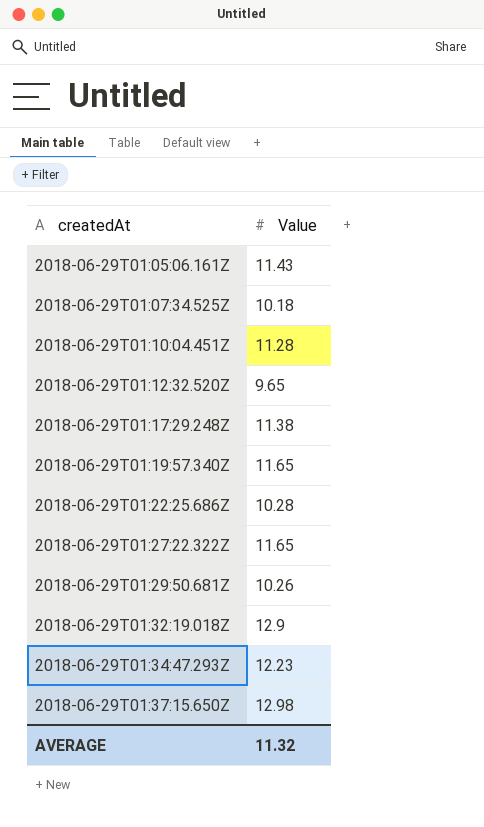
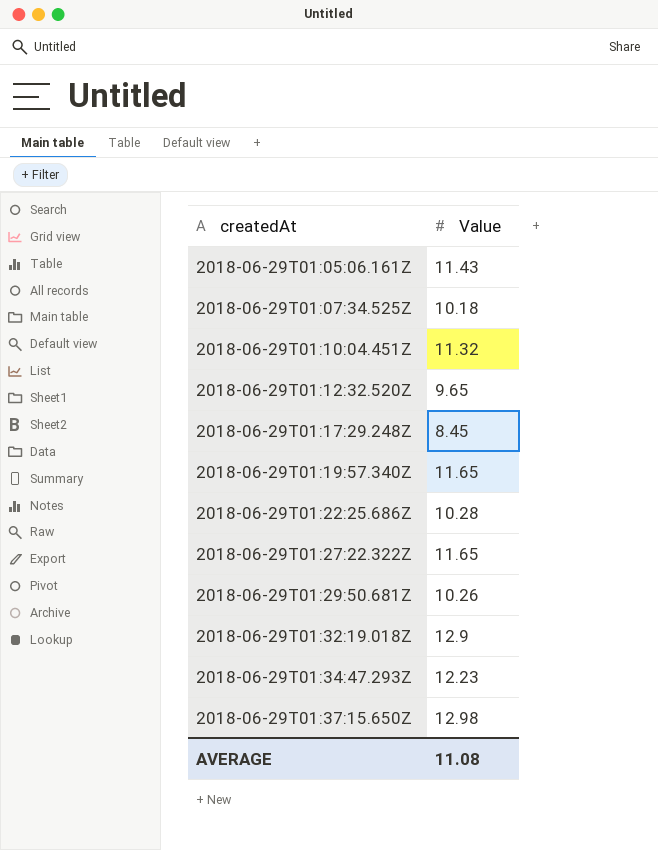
2018-06-29T01:10:04.451Z | Value: 11.28 -> 11.32
2018-06-29T01:17:29.248Z | Value: 11.38 -> 8.45
AVERAGE | Value: 11.32 -> 11.08

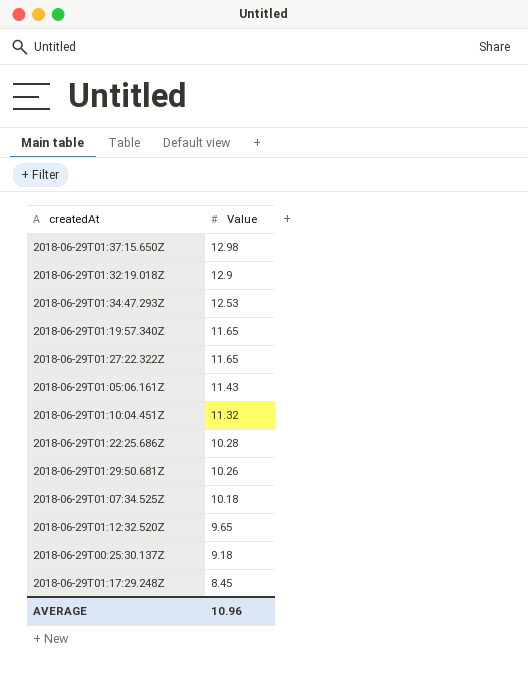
row order: createdAt ascending -> Value descending
2018-06-29T01:34:47.293Z | Value: 12.23 -> 12.53
row 2018-06-29T00:25:30.137Z: none -> 9.18
AVERAGE | Value: 11.08 -> 10.96

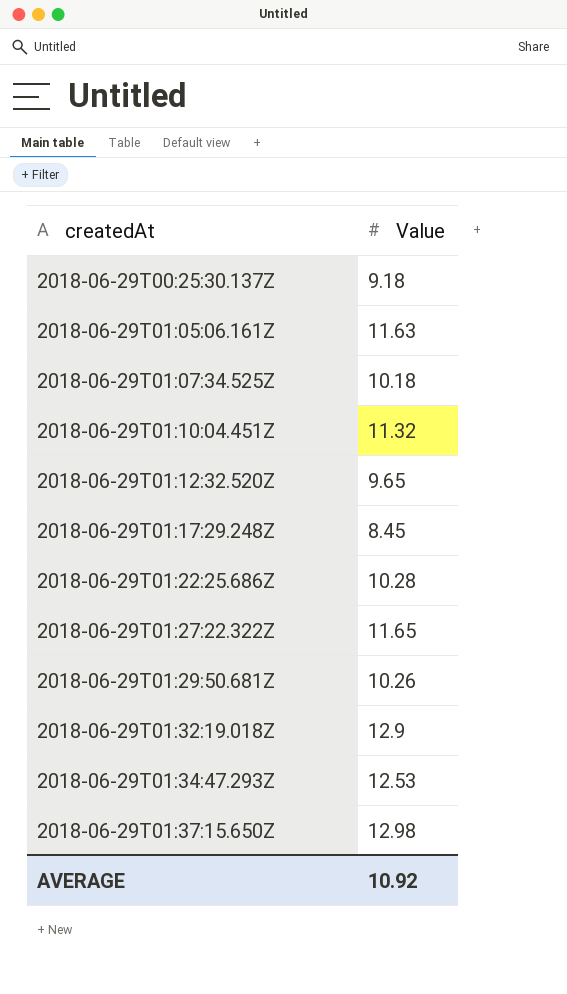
row order: Value descending -> createdAt ascending
row 2018-06-29T01:19:57.340Z: 11.65 -> none
2018-06-29T01:05:06.161Z | Value: 11.43 -> 11.63
AVERAGE | Value: 10.96 -> 10.92

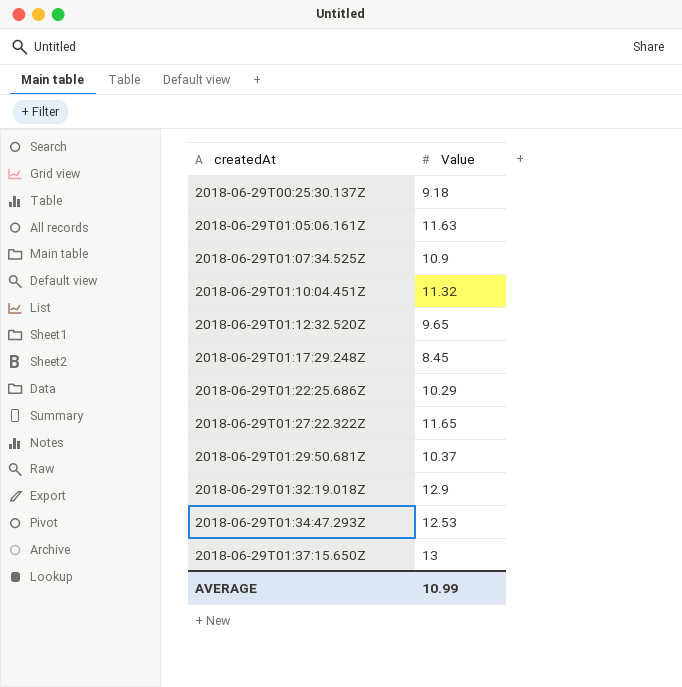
2018-06-29T01:07:34.525Z | Value: 10.18 -> 10.9
2018-06-29T01:22:25.686Z | Value: 10.28 -> 10.29
2018-06-29T01:29:50.681Z | Value: 10.26 -> 10.37
2018-06-29T01:37:15.650Z | Value: 12.98 -> 13
AVERAGE | Value: 10.92 -> 10.99

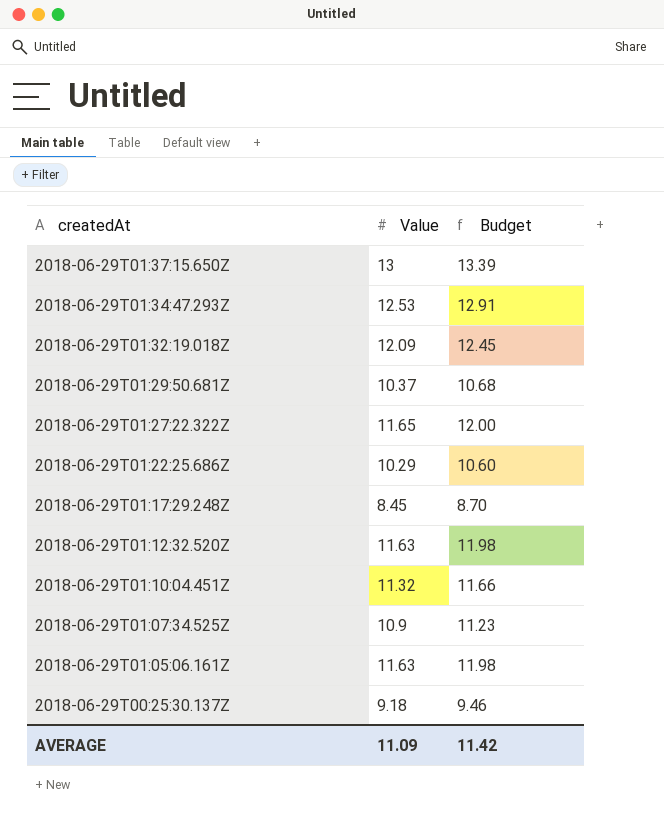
row order: createdAt ascending -> createdAt descending
column Budget | formula: none -> [Value] * 1.03
2018-06-29T01:32:19.018Z | Value: 12.9 -> 12.09
2018-06-29T01:12:32.520Z | Value: 9.65 -> 11.63
AVERAGE | Value: 10.99 -> 11.09

